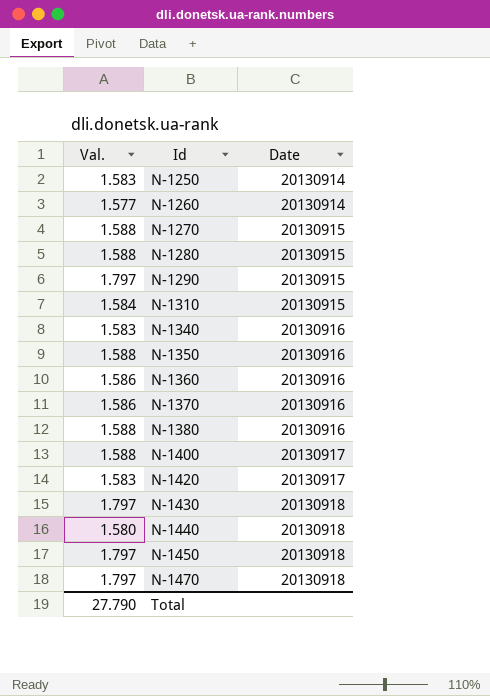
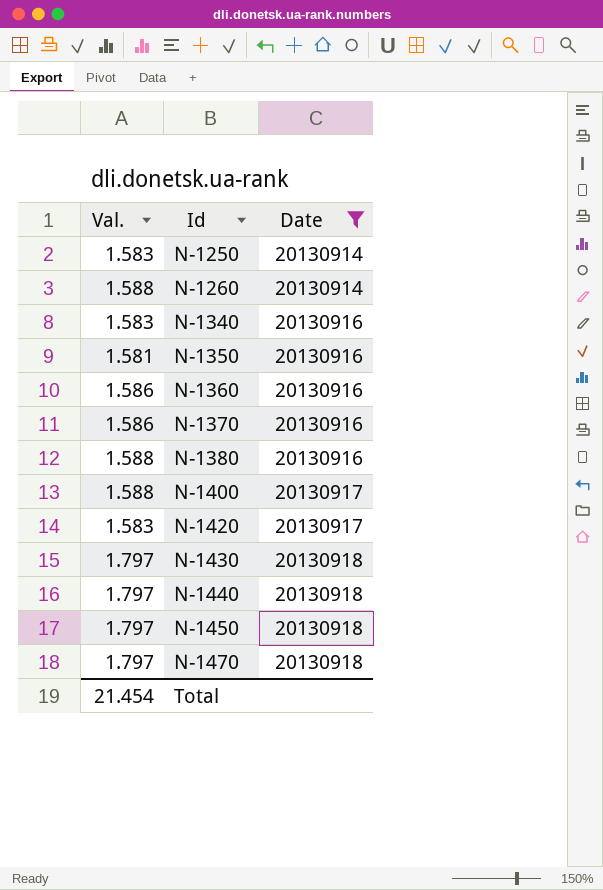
filter: none -> Date != 20130915
N-1260 | Val.: 1.577 -> 1.588
N-1350 | Val.: 1.588 -> 1.581
N-1440 | Val.: 1.580 -> 1.797
Total | Val.: 27.790 -> 21.454

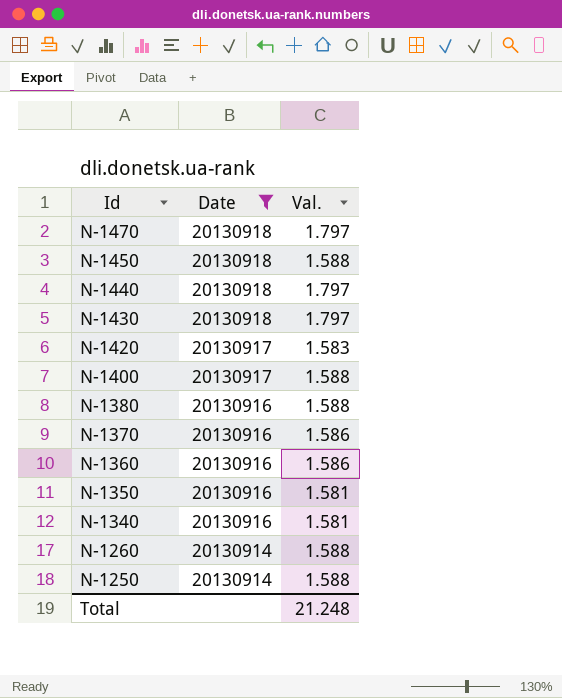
row order: Id ascending -> Id descending
column Val. | position: 1 -> 3
N-1450 | Val.: 1.797 -> 1.588
N-1340 | Val.: 1.583 -> 1.581
N-1250 | Val.: 1.583 -> 1.588
Total | Val.: 21.454 -> 21.248

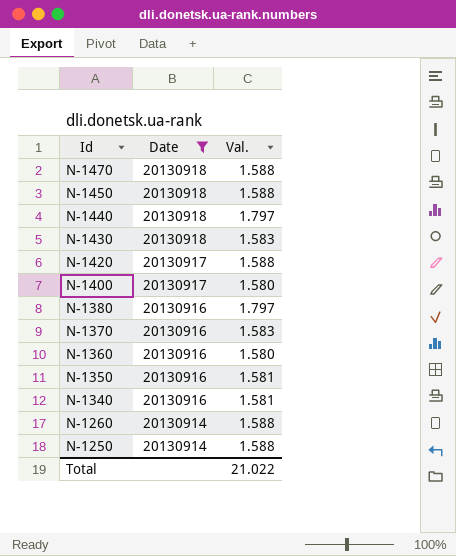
N-1470 | Val.: 1.797 -> 1.588
N-1430 | Val.: 1.797 -> 1.583
N-1420 | Val.: 1.583 -> 1.588
N-1400 | Val.: 1.588 -> 1.580
N-1380 | Val.: 1.588 -> 1.797
N-1370 | Val.: 1.586 -> 1.583
N-1360 | Val.: 1.586 -> 1.580
Total | Val.: 21.248 -> 21.022

